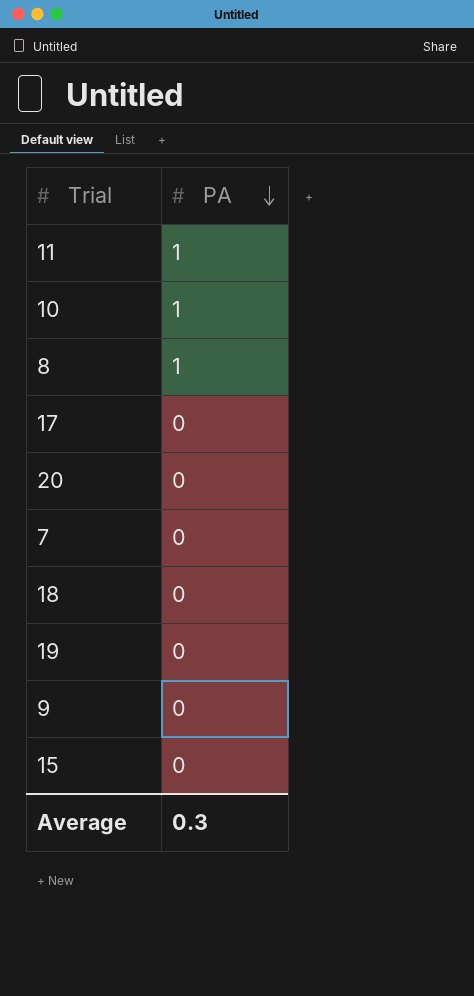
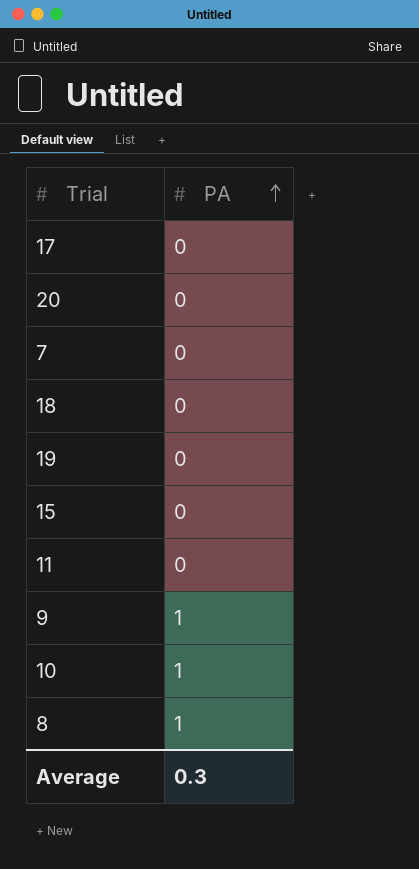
row order: PA descending -> PA ascending
11 | PA: 1 -> 0
9 | PA: 0 -> 1

